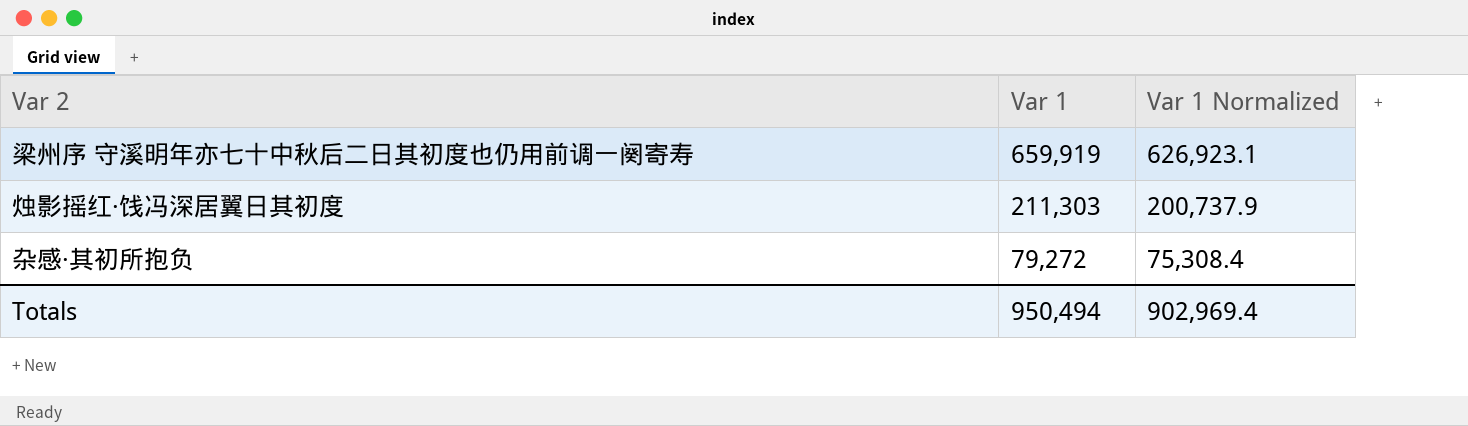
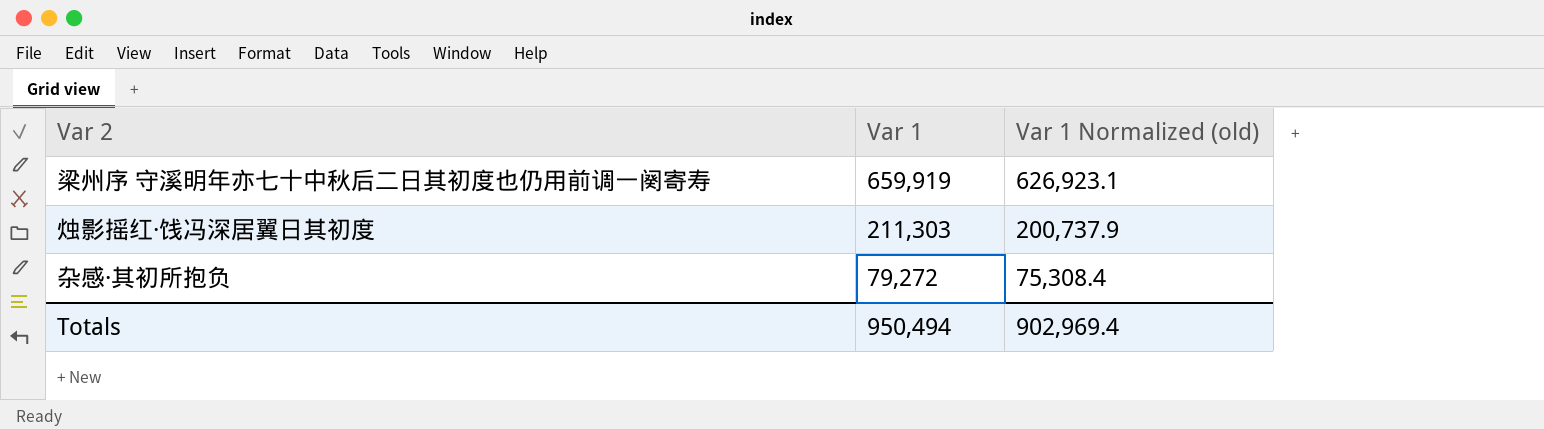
column name: Var 1 Normalized -> Var 1 Normalized (old)

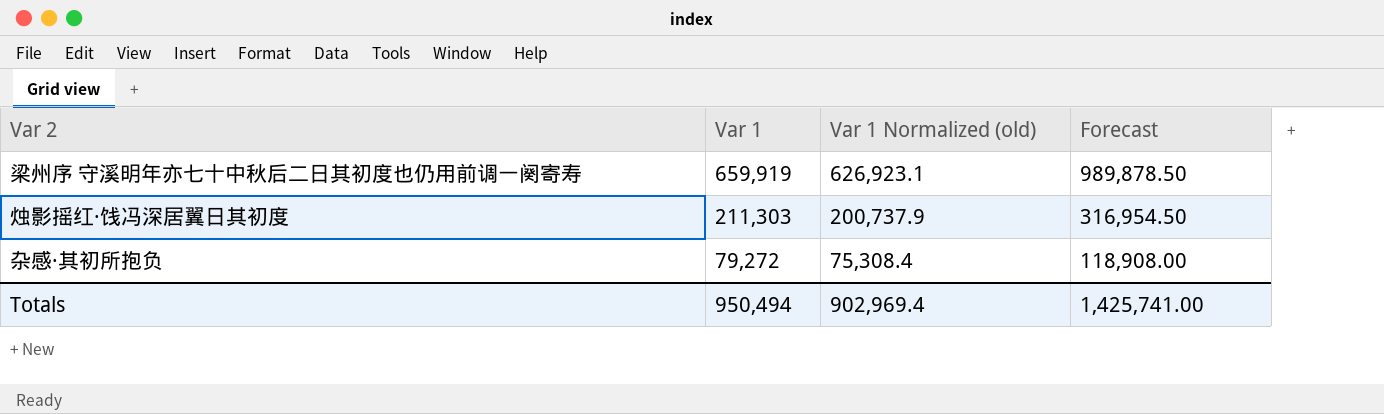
column Forecast | formula: none -> [Var 1] * 1.5

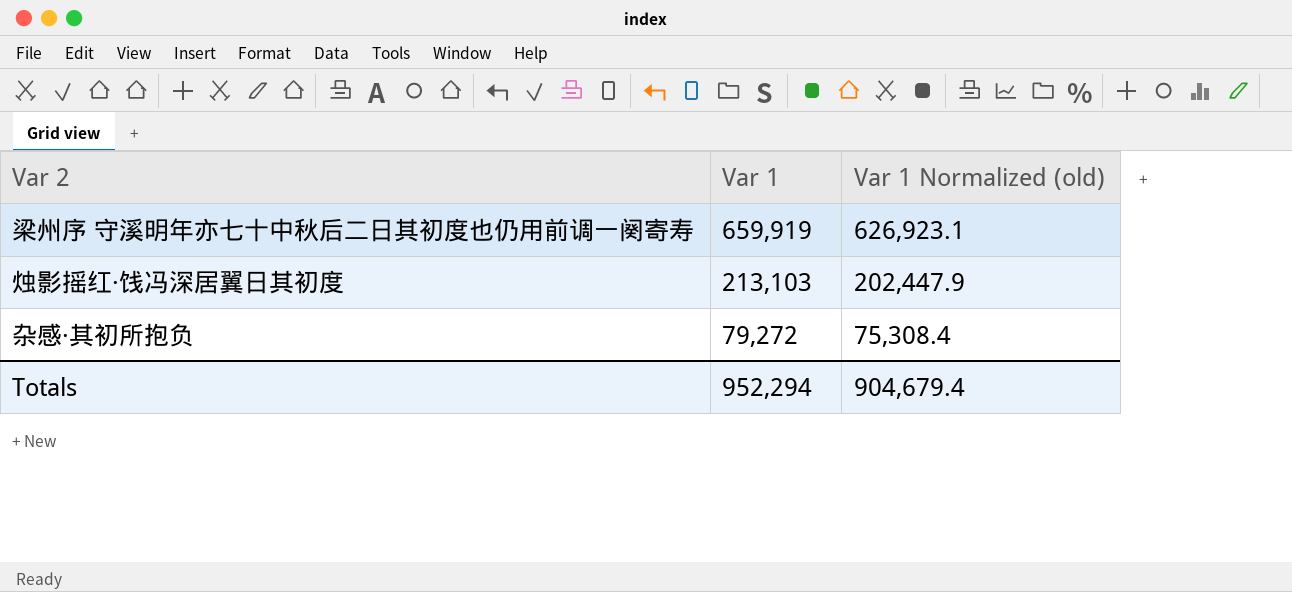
column Forecast | formula: [Var 1] * 1.5 -> none
烛影摇红·饯冯深居翼日其初度 | Var 1: 211,303 -> 213,103
烛影摇红·饯冯深居翼日其初度 | Var 1 Normalized (old): 200,737.9 -> 202,447.9
Totals | Var 1: 950,494 -> 952,294
Totals | Var 1 Normalized (old): 902,969.4 -> 904,679.4

